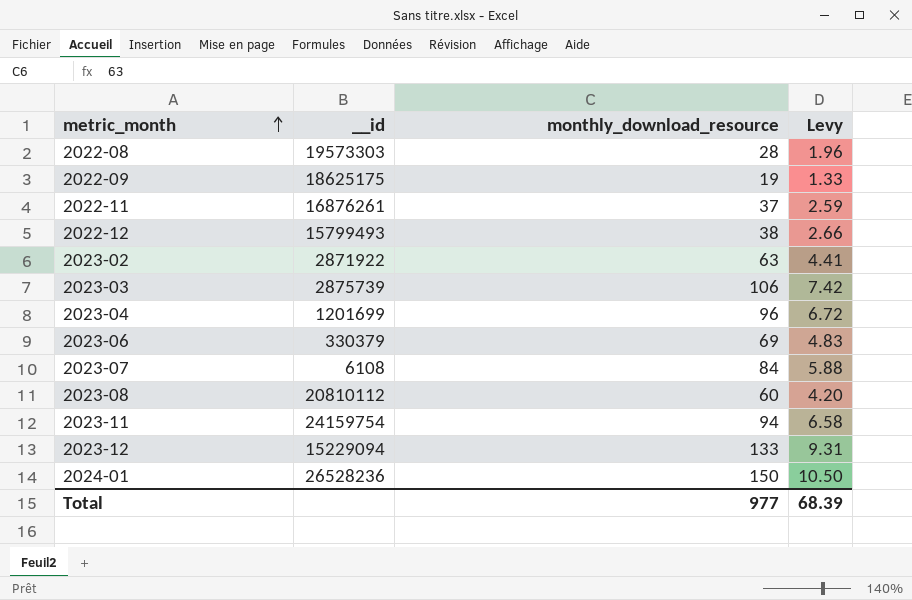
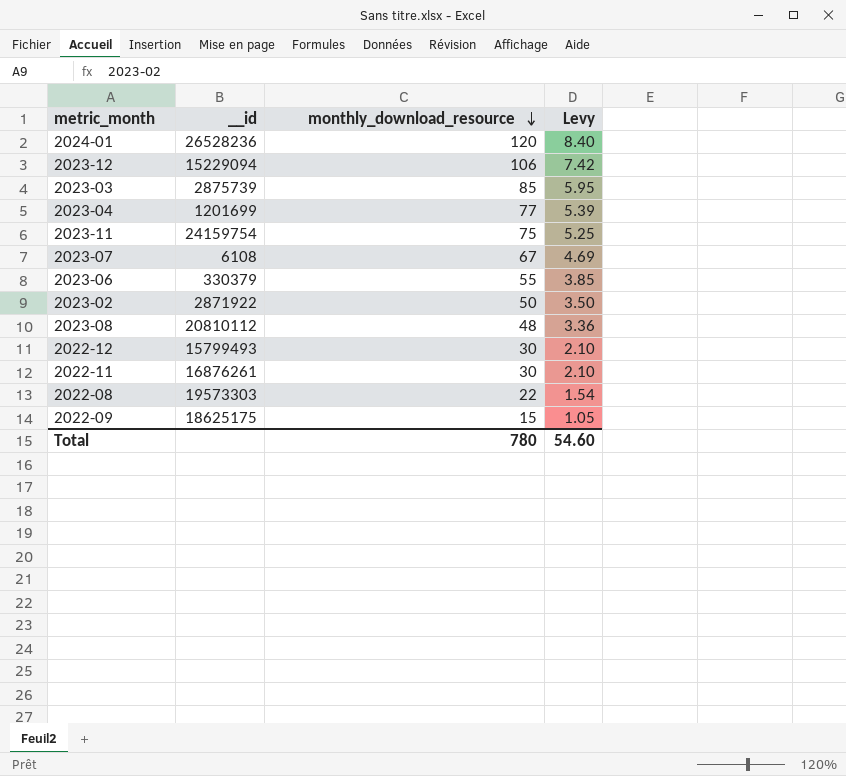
row order: metric_month ascending -> monthly_download_resource descending
2024-01 | monthly_download_resource: 150 -> 120
2024-01 | Levy: 10.50 -> 8.40
2023-12 | monthly_download_resource: 133 -> 106
2023-12 | Levy: 9.31 -> 7.42
2023-03 | monthly_download_resource: 106 -> 85
2023-03 | Levy: 7.42 -> 5.95
2023-04 | monthly_download_resource: 96 -> 77
2023-04 | Levy: 6.72 -> 5.39
2023-11 | monthly_download_resource: 94 -> 75
2023-11 | Levy: 6.58 -> 5.25
2023-07 | monthly_download_resource: 84 -> 67
2023-07 | Levy: 5.88 -> 4.69
2023-06 | monthly_download_resource: 69 -> 55
2023-06 | Levy: 4.83 -> 3.85
2023-02 | monthly_download_resource: 63 -> 50
2023-02 | Levy: 4.41 -> 3.50
2023-08 | monthly_download_resource: 60 -> 48
2023-08 | Levy: 4.20 -> 3.36
2022-12 | monthly_download_resource: 38 -> 30
2022-12 | Levy: 2.66 -> 2.10
2022-11 | monthly_download_resource: 37 -> 30
2022-11 | Levy: 2.59 -> 2.10
2022-08 | monthly_download_resource: 28 -> 22
2022-08 | Levy: 1.96 -> 1.54
2022-09 | monthly_download_resource: 19 -> 15
2022-09 | Levy: 1.33 -> 1.05
Total | monthly_download_resource: 977 -> 780
Total | Levy: 68.39 -> 54.60

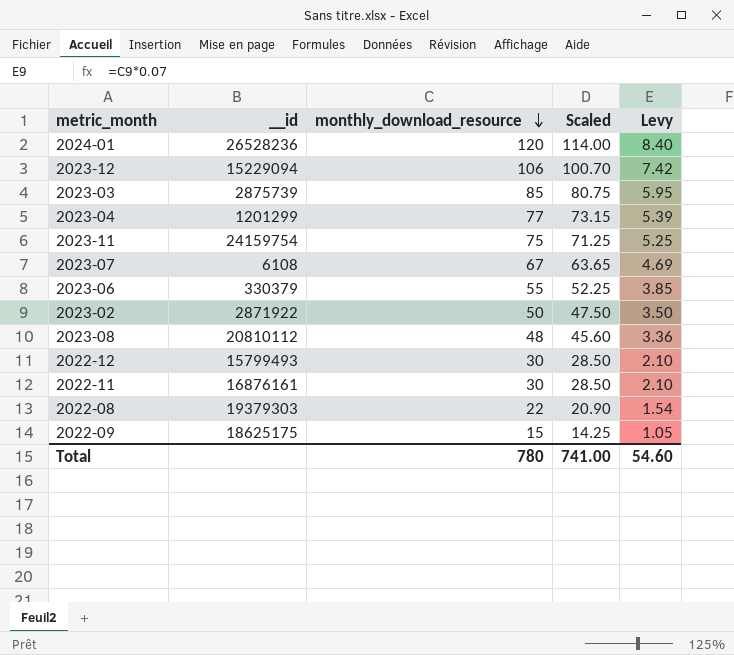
column Scaled | formula: none -> [monthly_download_resource] * 0.95
2023-04 | __id: 1201699 -> 1201299
2022-11 | __id: 16876261 -> 16876161
2022-08 | __id: 19573303 -> 19379303

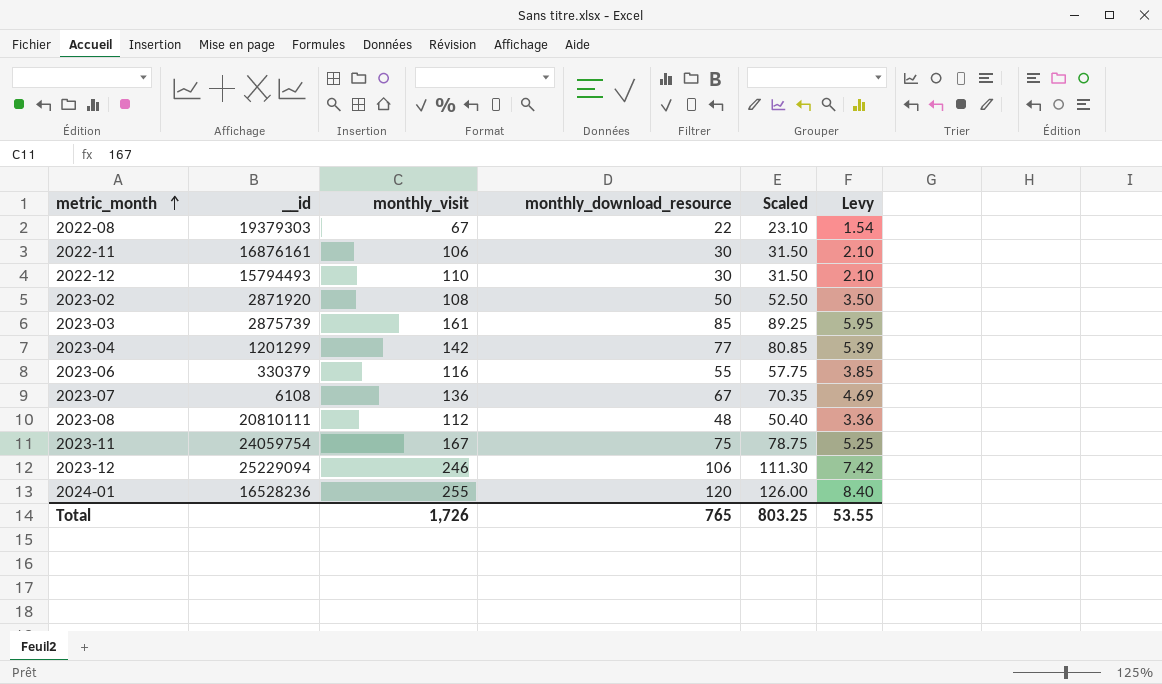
row order: monthly_download_resource descending -> metric_month ascending
column monthly_visit | position: none -> 3
column Scaled | formula: [monthly_download_resource] * 0.95 -> [monthly_download_resource] * 1.05
row 2022-09: 18625175 | 15 | 14.25 | 1.05 -> none
2022-12 | __id: 15799493 -> 15794493
2023-02 | __id: 2871922 -> 2871920
2023-08 | __id: 20810112 -> 20810111
2023-11 | __id: 24159754 -> 24059754
2023-12 | __id: 15229094 -> 25229094
2024-01 | __id: 26528236 -> 16528236
Total | monthly_download_resource: 780 -> 765
Total | Scaled: 741.00 -> 803.25
Total | Levy: 54.60 -> 53.55

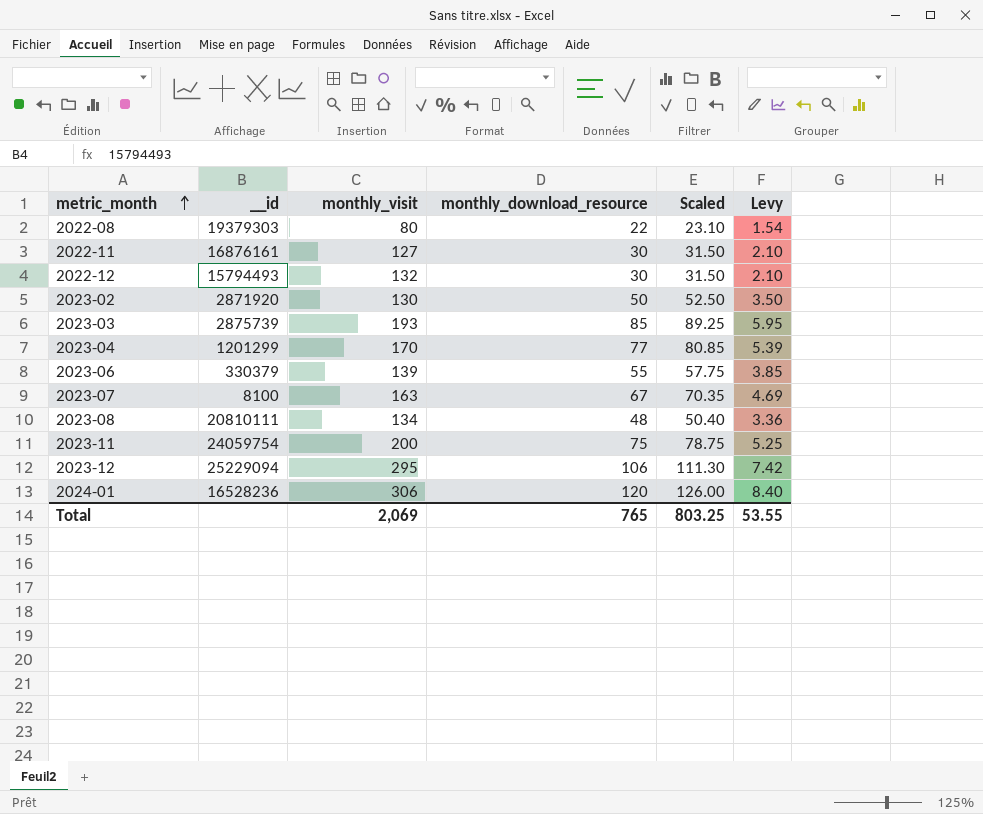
2022-08 | monthly_visit: 67 -> 80
2022-11 | monthly_visit: 106 -> 127
2022-12 | monthly_visit: 110 -> 132
2023-02 | monthly_visit: 108 -> 130
2023-03 | monthly_visit: 161 -> 193
2023-04 | monthly_visit: 142 -> 170
2023-06 | monthly_visit: 116 -> 139
2023-07 | __id: 6108 -> 8100
2023-07 | monthly_visit: 136 -> 163
2023-08 | monthly_visit: 112 -> 134
2023-11 | monthly_visit: 167 -> 200
2023-12 | monthly_visit: 246 -> 295
2024-01 | monthly_visit: 255 -> 306
Total | monthly_visit: 1,726 -> 2,069

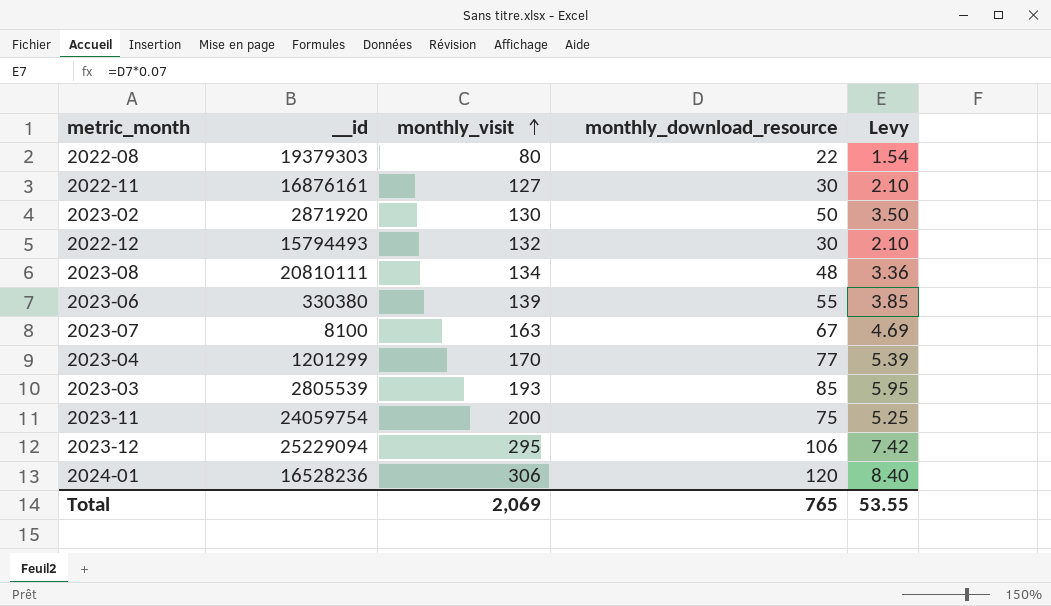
row order: metric_month ascending -> monthly_visit ascending
column Scaled | formula: [monthly_download_resource] * 1.05 -> none
2023-06 | __id: 330379 -> 330380
2023-03 | __id: 2875739 -> 2805539

